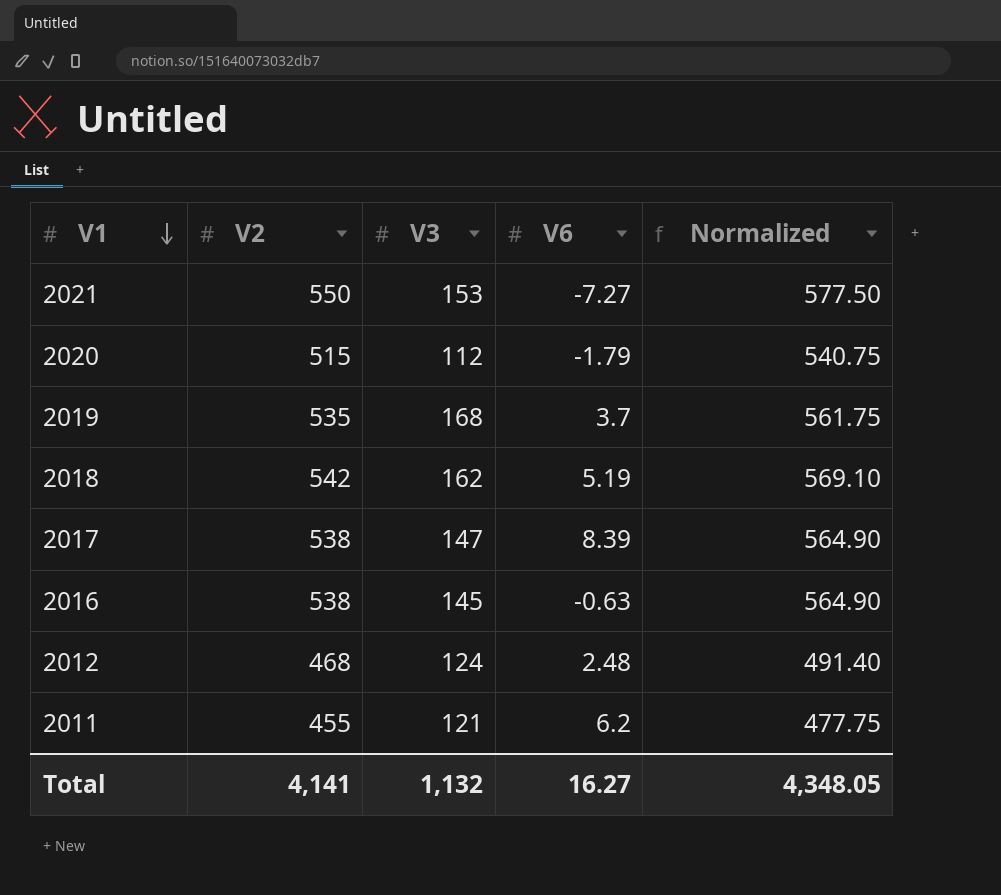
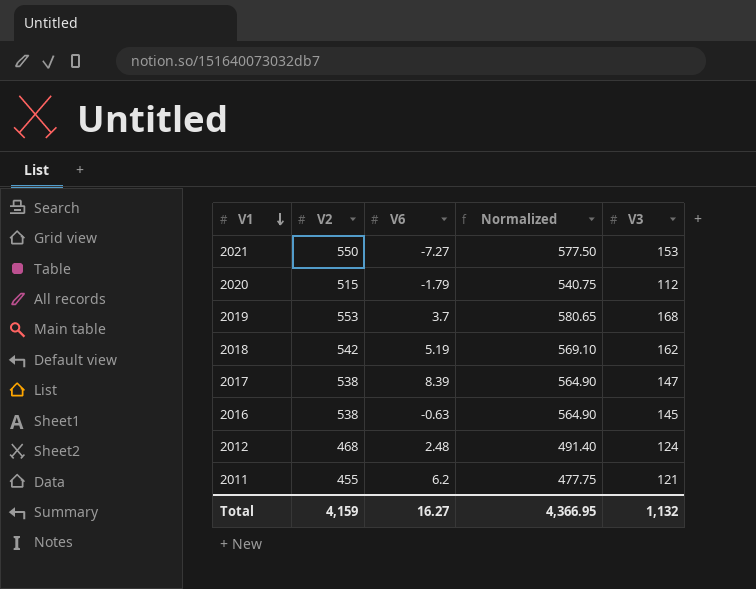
column V3 | position: 3 -> 5
2019 | V2: 535 -> 553
2019 | Normalized: 561.75 -> 580.65
Total | V2: 4,141 -> 4,159
Total | Normalized: 4,348.05 -> 4,366.95

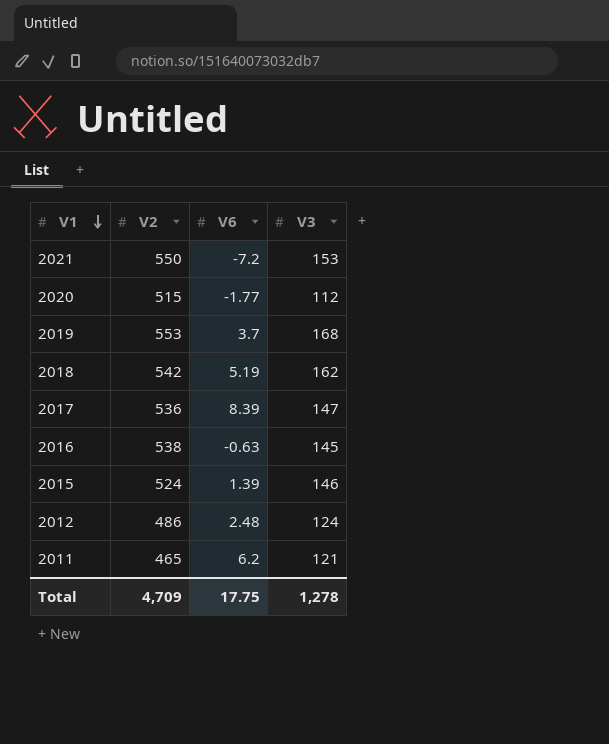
column Normalized | formula: [V2] * 1.05 -> none
2021 | V6: -7.27 -> -7.2
2020 | V6: -1.79 -> -1.77
2017 | V2: 538 -> 536
row 2015: none -> 524 | 1.39 | 146
2012 | V2: 468 -> 486
2011 | V2: 455 -> 465
Total | V2: 4,159 -> 4,709
Total | V6: 16.27 -> 17.75
Total | V3: 1,132 -> 1,278

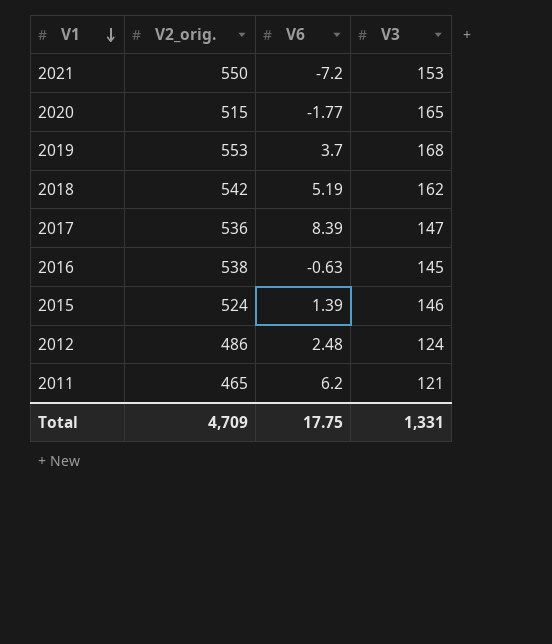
column name: V2 -> V2_orig.
2020 | V3: 112 -> 165
Total | V3: 1,278 -> 1,331

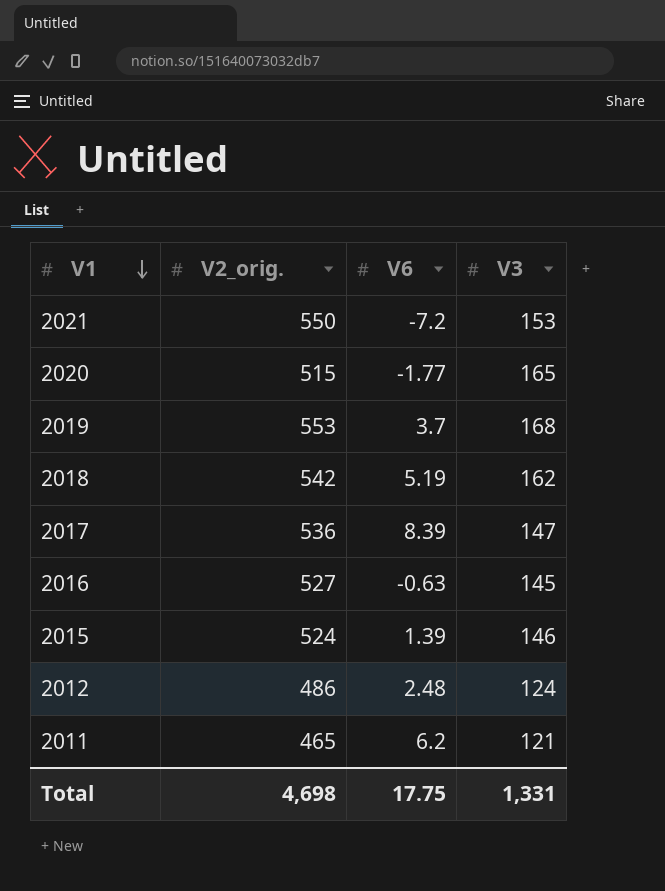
2016 | V2_orig.: 538 -> 527
Total | V2_orig.: 4,709 -> 4,698

